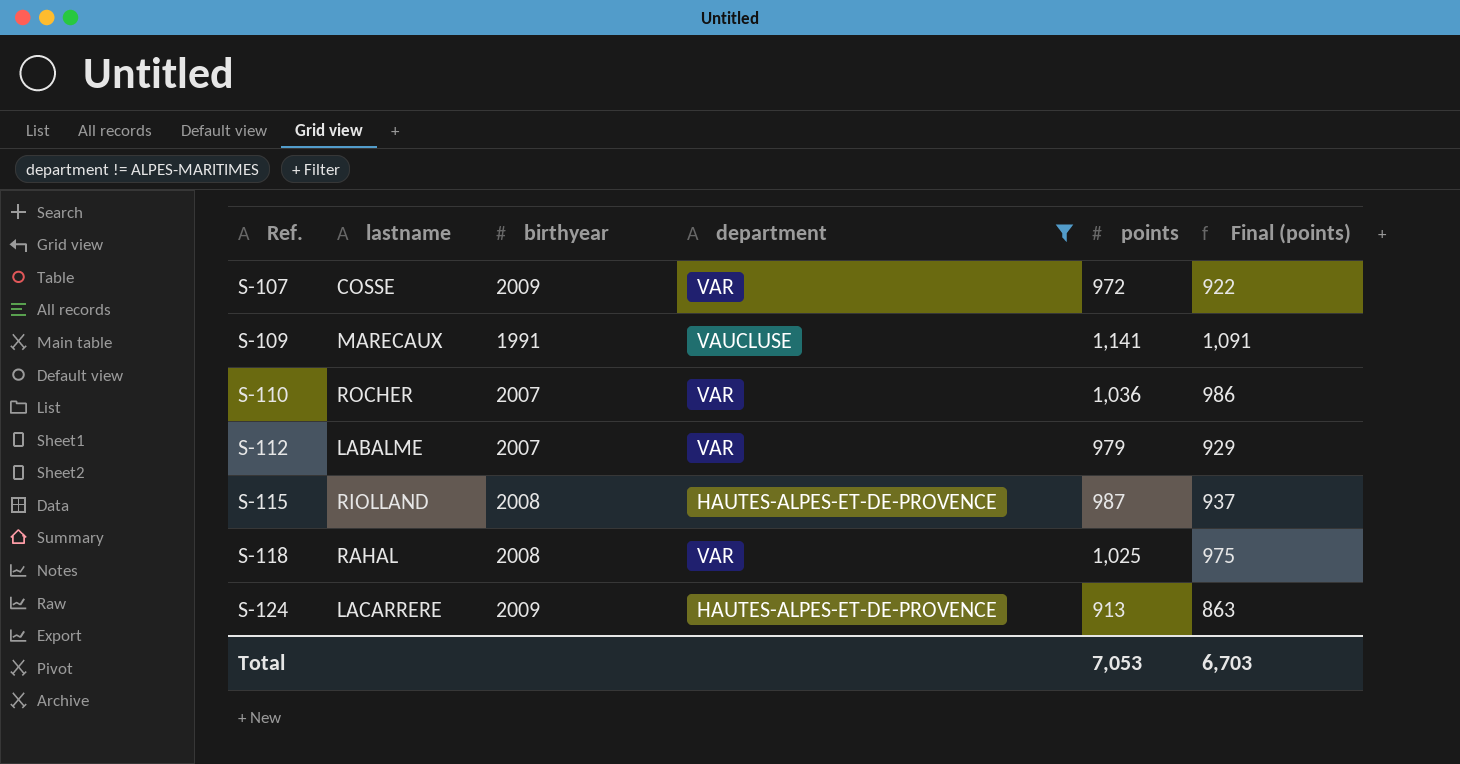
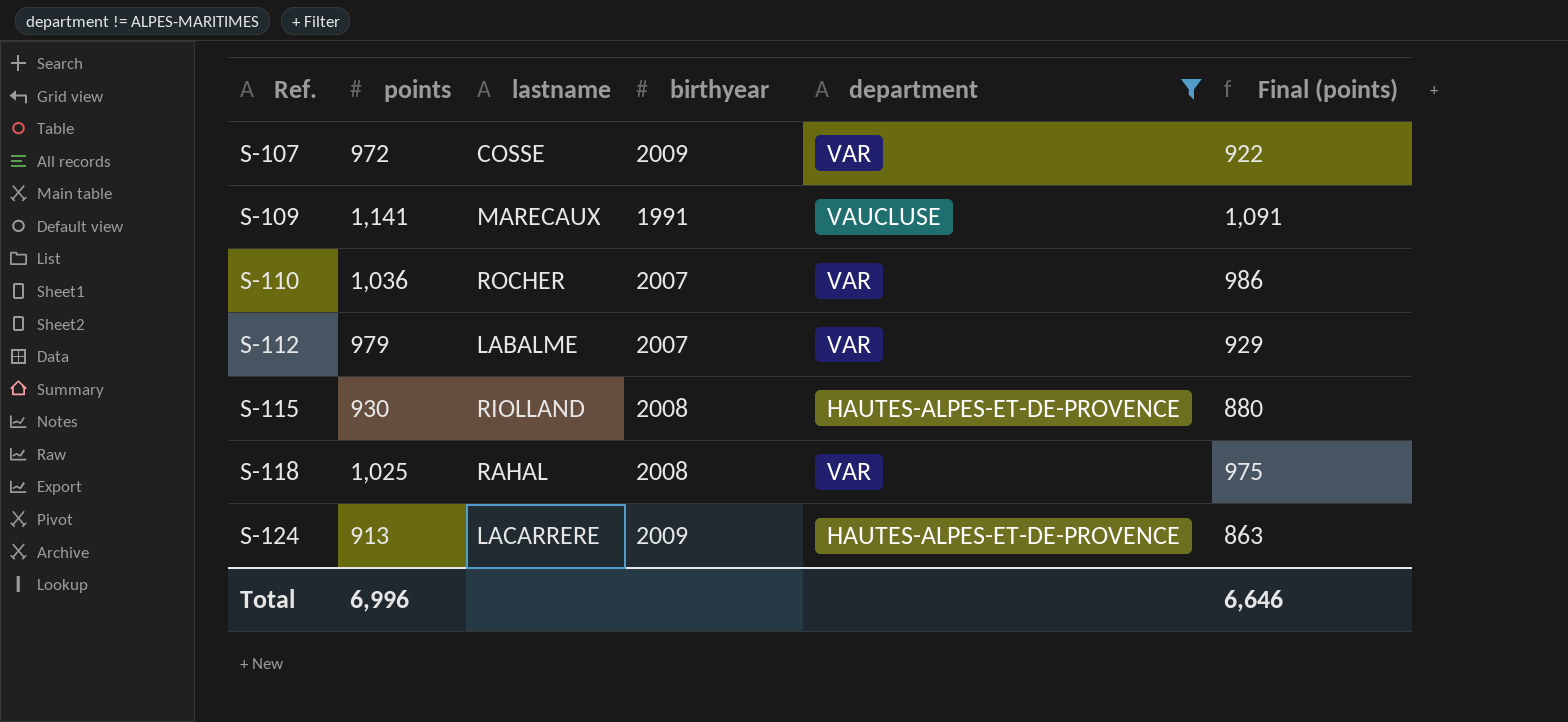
column points | position: 5 -> 2
S-115 | points: 987 -> 930
S-115 | Final (points): 937 -> 880
Total | points: 7,053 -> 6,996
Total | Final (points): 6,703 -> 6,646

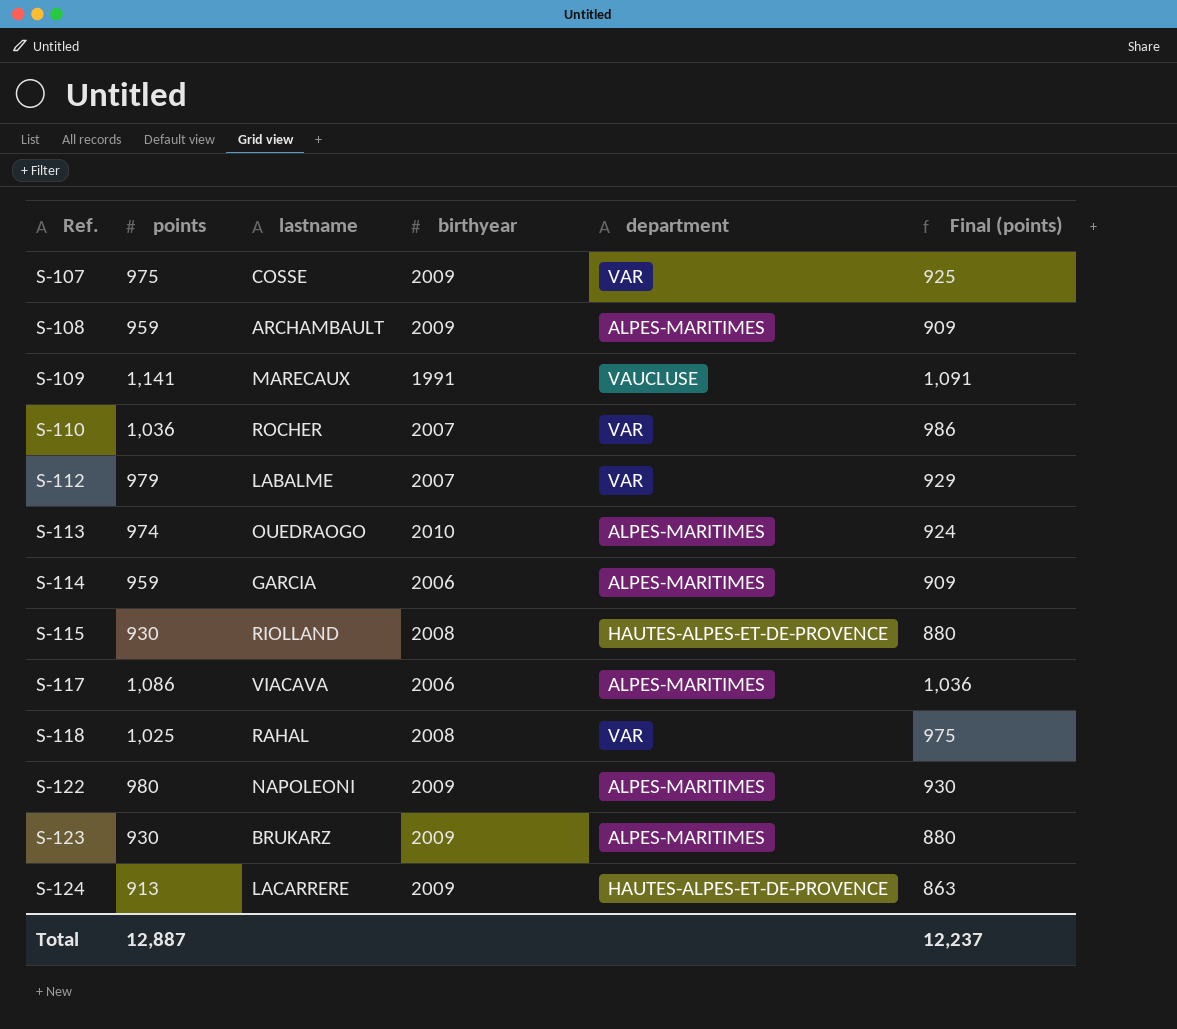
filter: department != ALPES-MARITIMES -> none
S-107 | points: 972 -> 975
S-107 | Final (points): 922 -> 925
Total | points: 6,996 -> 12,887
Total | Final (points): 6,646 -> 12,237

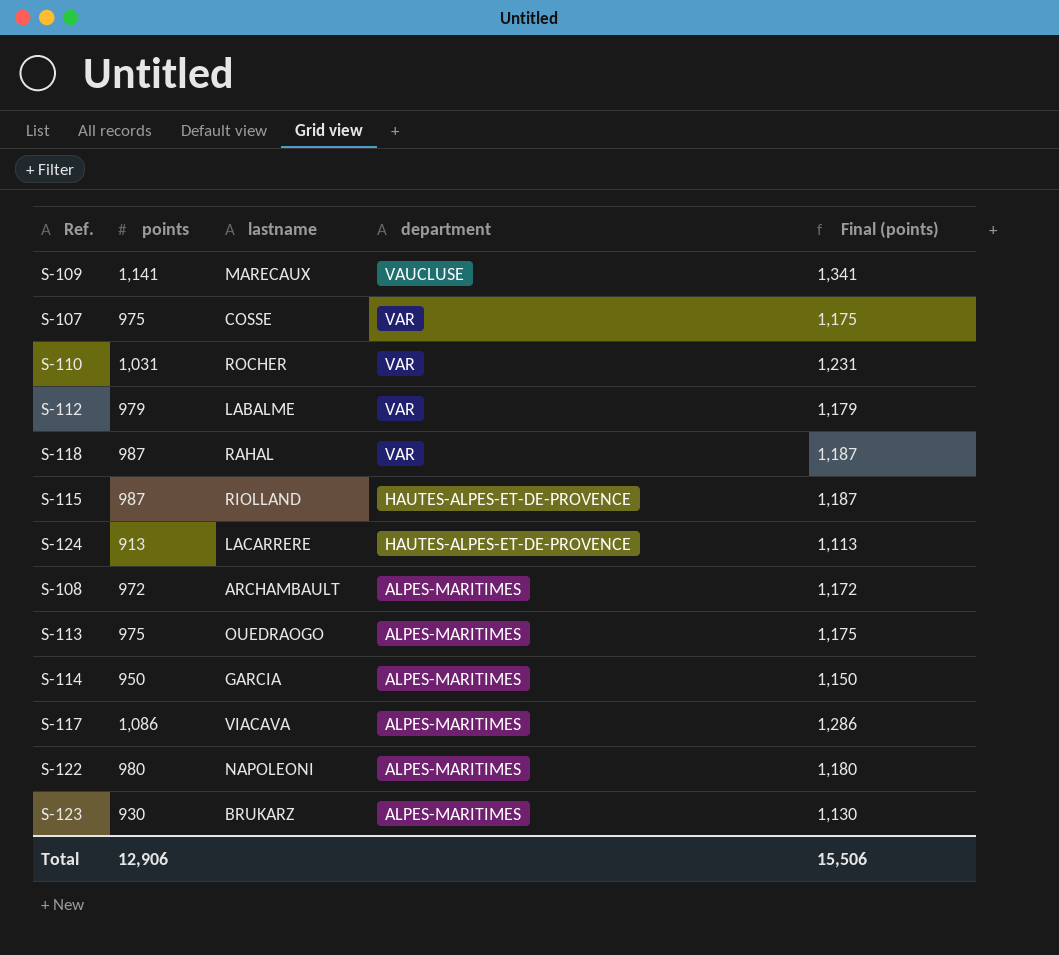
row order: Ref. ascending -> department descending
column birthyear | position: 4 -> none
column Final (points) | formula: [points] - 50 -> [points] + 200
S-110 | points: 1,036 -> 1,031
S-118 | points: 1,025 -> 987
S-115 | points: 930 -> 987
S-108 | points: 959 -> 972
S-113 | points: 974 -> 975
S-114 | points: 959 -> 950
Total | points: 12,887 -> 12,906
Total | Final (points): 12,237 -> 15,506

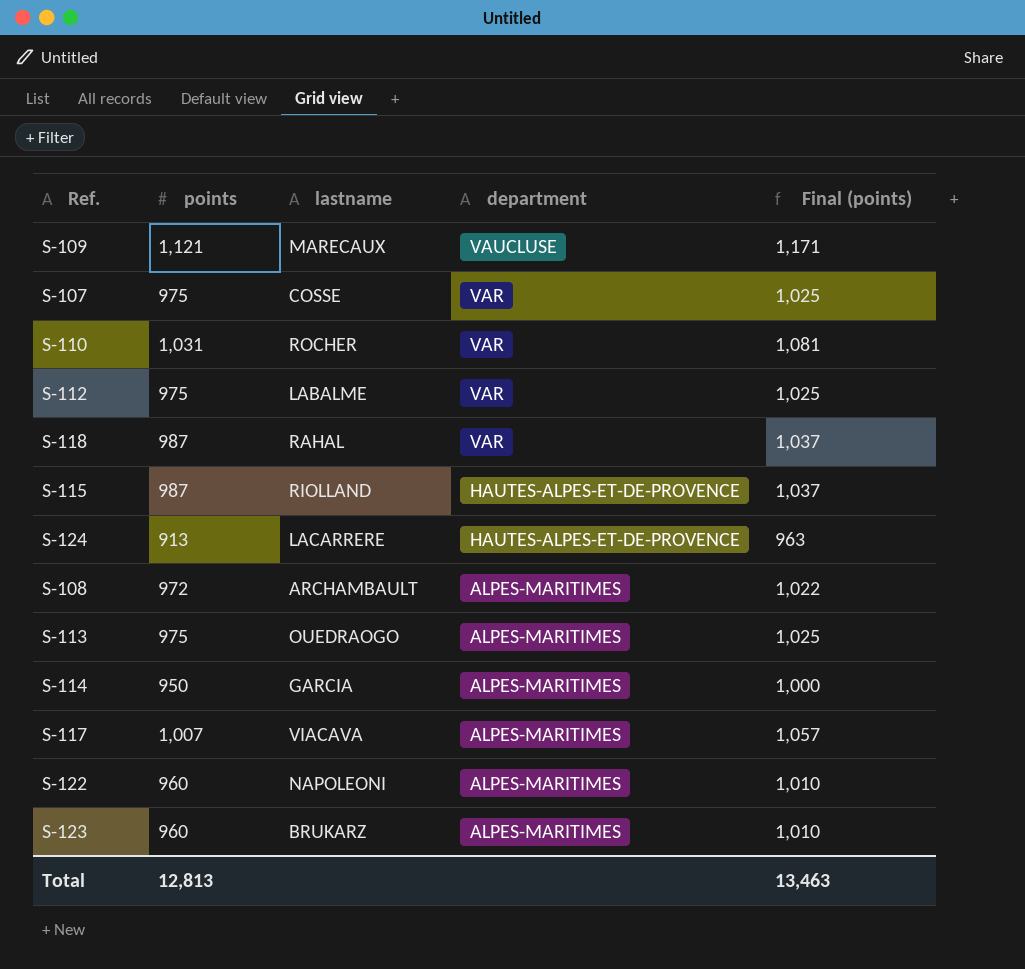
column Final (points) | formula: [points] + 200 -> [points] + 50
S-109 | points: 1,141 -> 1,121
S-112 | points: 979 -> 975
S-117 | points: 1,086 -> 1,007
S-122 | points: 980 -> 960
S-123 | points: 930 -> 960
Total | points: 12,906 -> 12,813
Total | Final (points): 15,506 -> 13,463

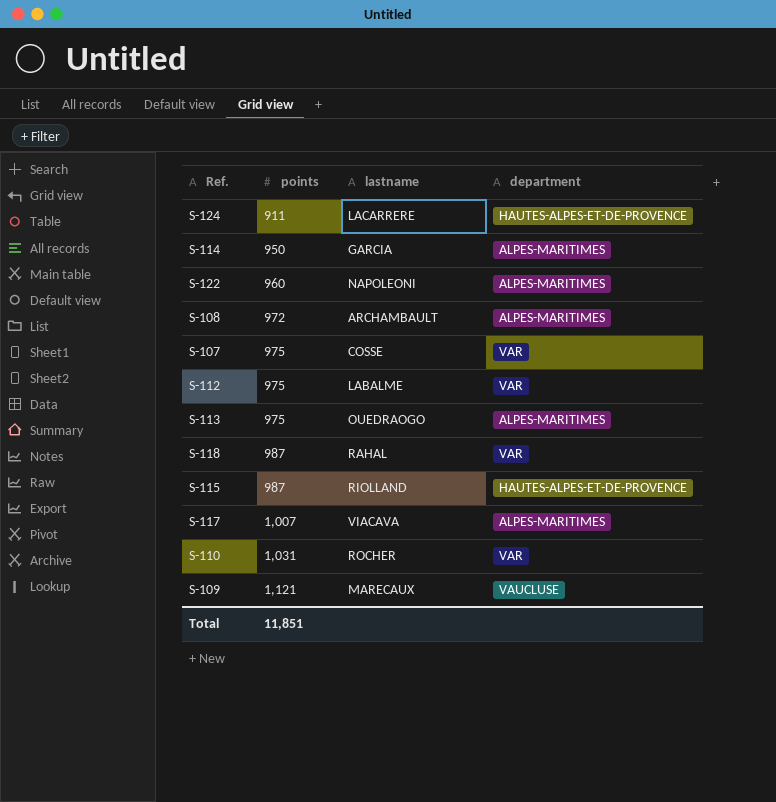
row order: department descending -> points ascending
column Final (points) | formula: [points] + 50 -> none
row S-123: 960 | BRUKARZ | ALPES-MARITIMES | 1,010 -> none
S-124 | points: 913 -> 911
Total | points: 12,813 -> 11,851

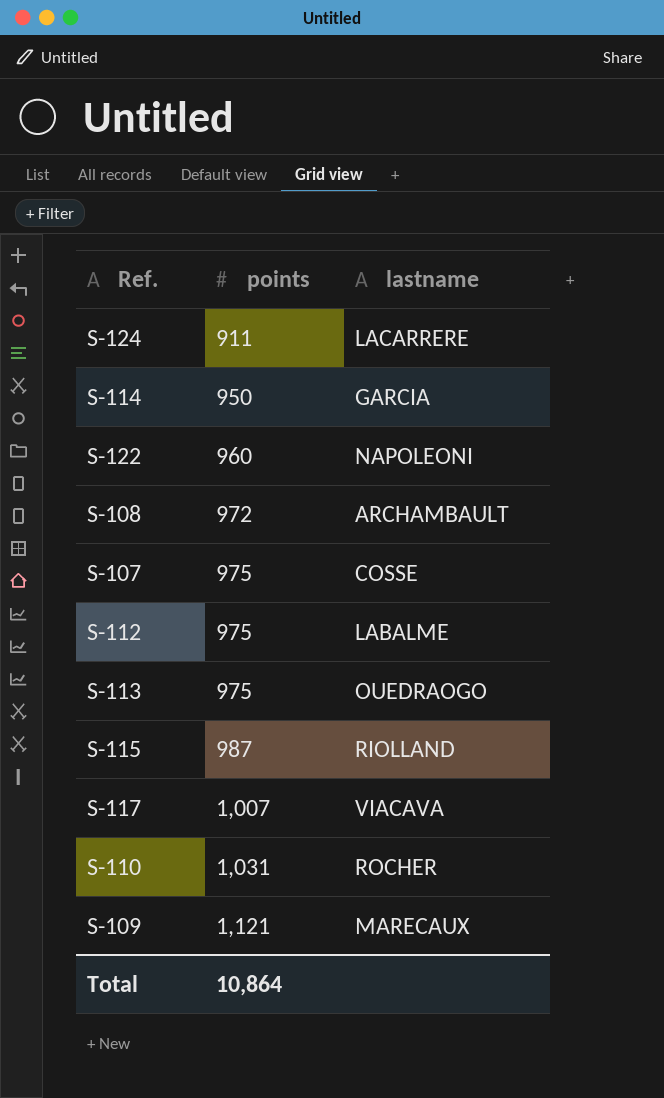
column department | position: 4 -> none
row S-118: 987 | RAHAL | VAR -> none
Total | points: 11,851 -> 10,864

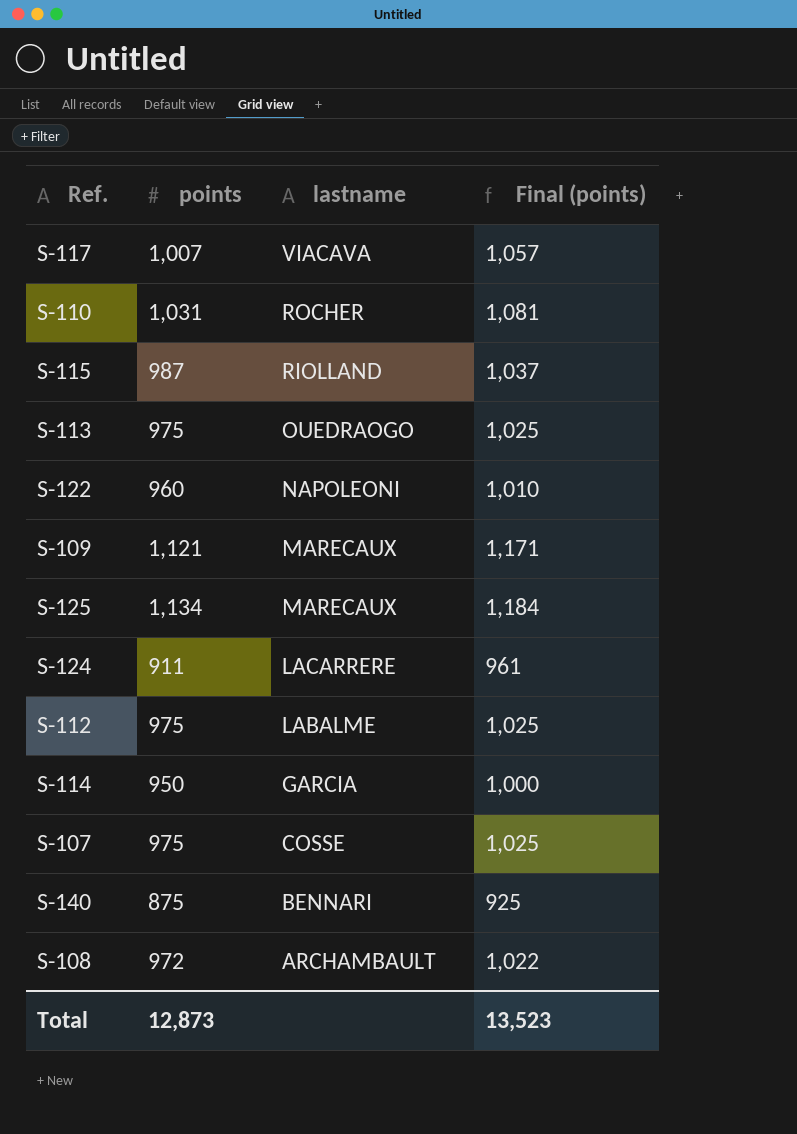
row order: points ascending -> lastname descending
column Final (points) | formula: none -> [points] + 50
row S-125: none -> 1,134 | MARECAUX | 1,184
row S-140: none -> 875 | BENNARI | 925
Total | points: 10,864 -> 12,873

